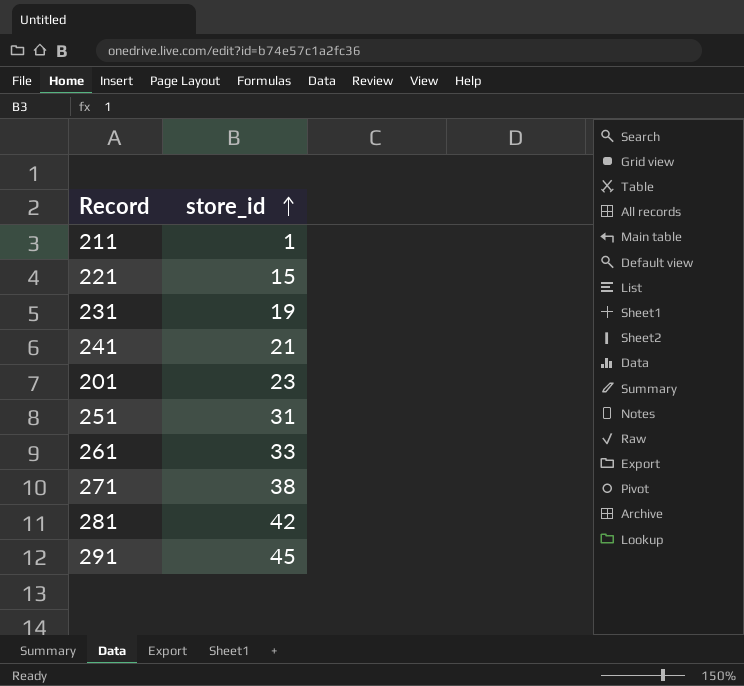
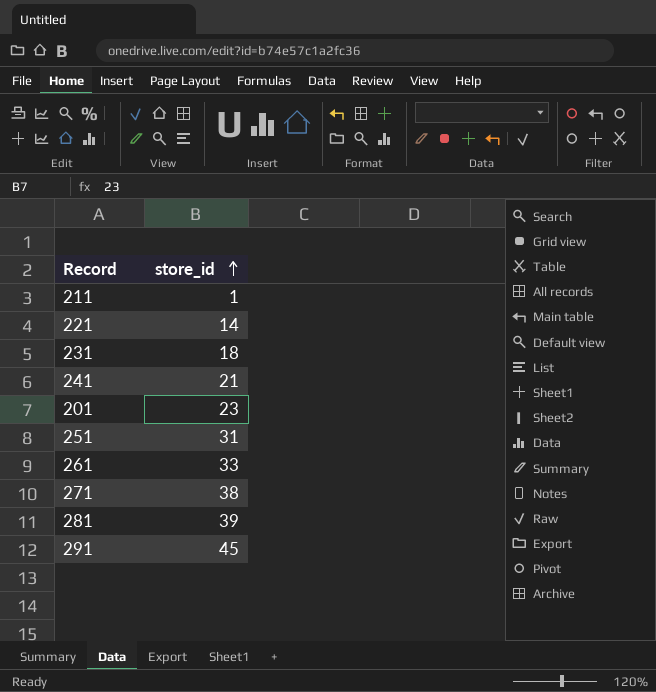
221 | store_id: 15 -> 14
231 | store_id: 19 -> 18
281 | store_id: 42 -> 39

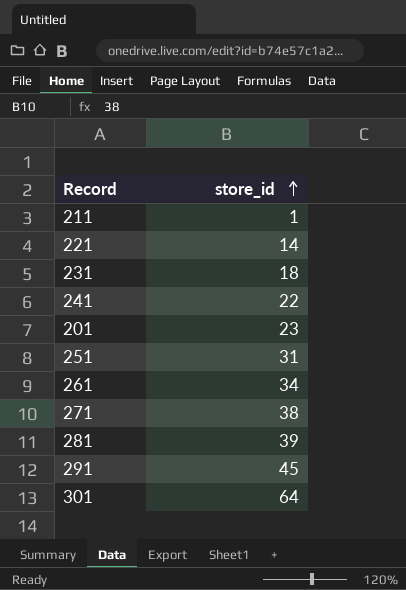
241 | store_id: 21 -> 22
261 | store_id: 33 -> 34
row 301: none -> 64

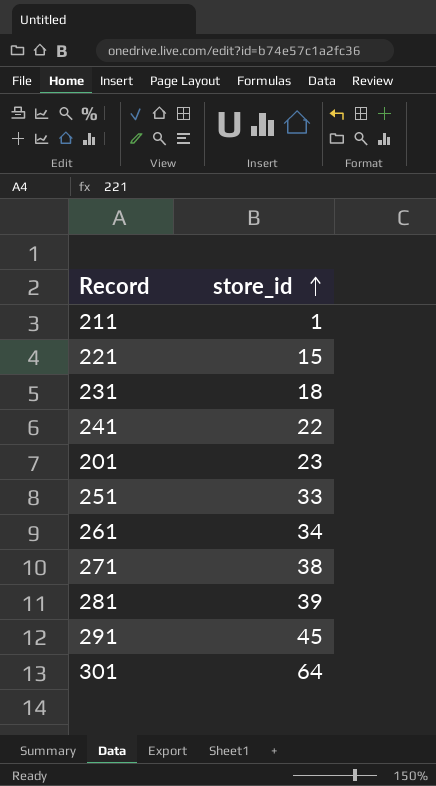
221 | store_id: 14 -> 15
251 | store_id: 31 -> 33

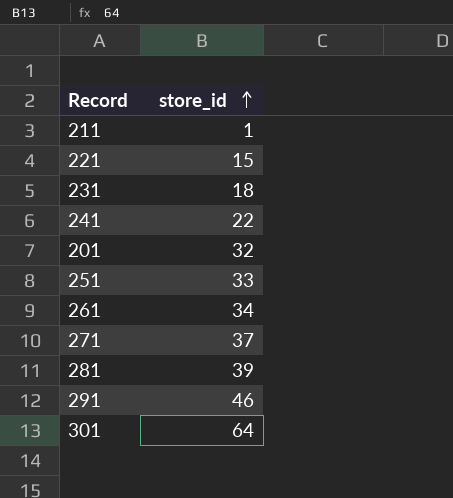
201 | store_id: 23 -> 32
271 | store_id: 38 -> 37
291 | store_id: 45 -> 46

